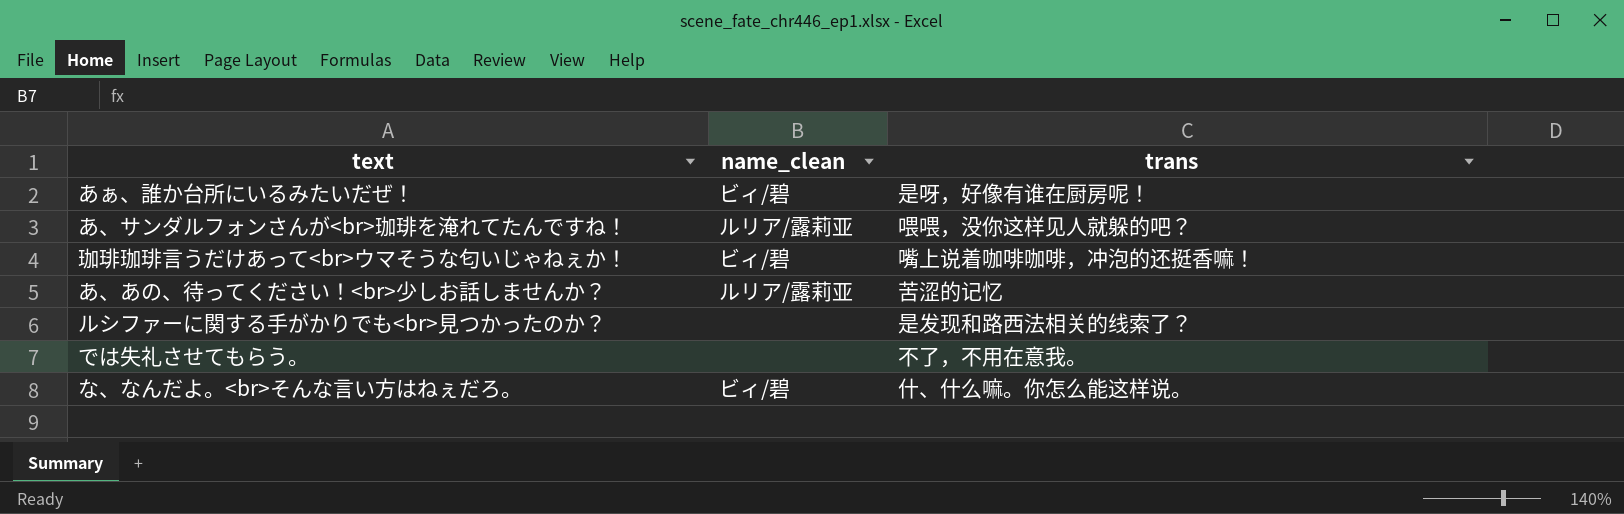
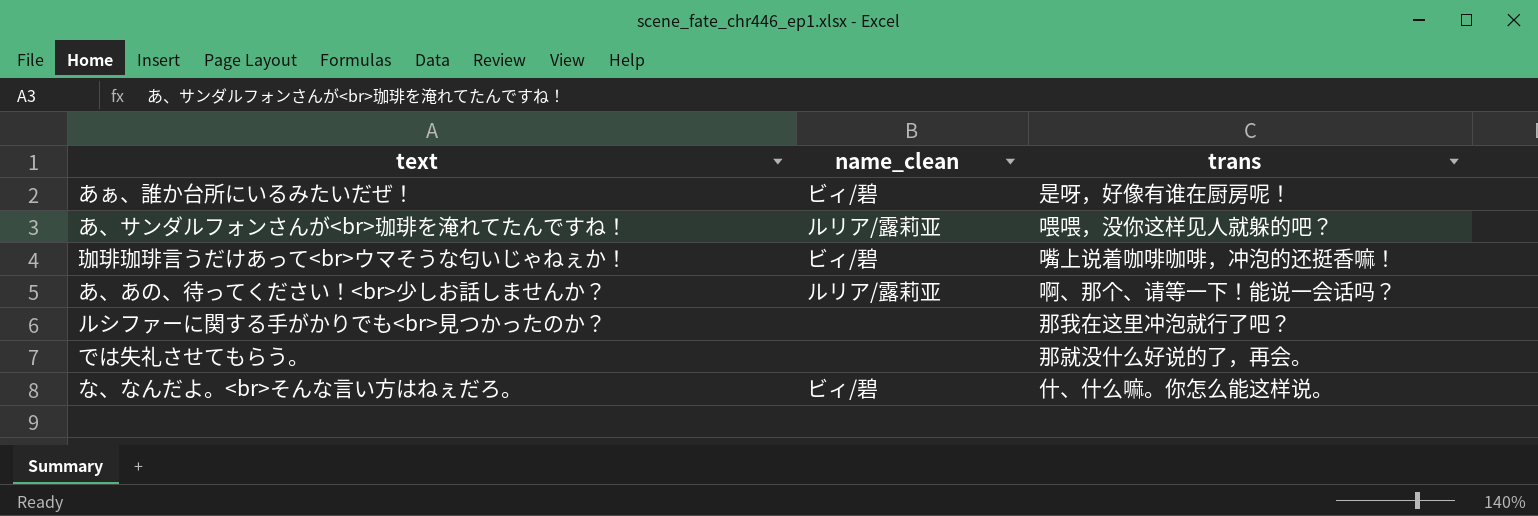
あ、あの、待ってください！<br>少しお話しませんか？ | trans: 苦涩的记忆 -> 啊、那个、请等一下！能说一会话吗？
ルシファーに関する手がかりでも<br>見つかったのか？ | trans: 是发现和路西法相关的线索了？ -> 那我在这里冲泡就行了吧？
では失礼させてもらう。 | trans: 不了，不用在意我。 -> 那就没什么好说的了，再会。

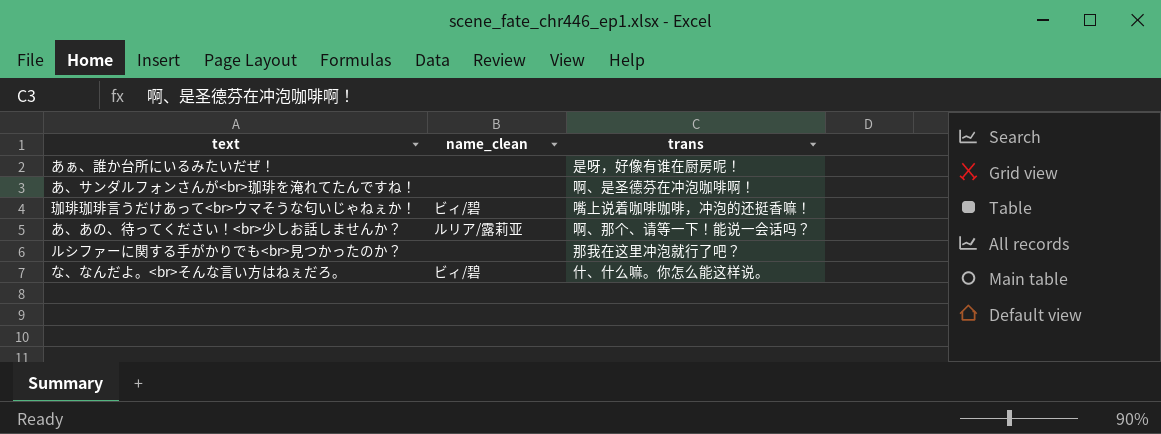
row では失礼させてもらう。: none | 那就没什么好说的了，再会。 -> none
あぁ、誰か台所にいるみたいだぜ！ | name_clean: ビィ/碧 -> none
あ、サンダルフォンさんが<br>珈琲を淹れてたんですね！ | name_clean: ルリア/露莉亚 -> none
あ、サンダルフォンさんが<br>珈琲を淹れてたんですね！ | trans: 喂喂，没你这样见人就躲的吧？ -> 啊、是圣德芬在冲泡咖啡啊！

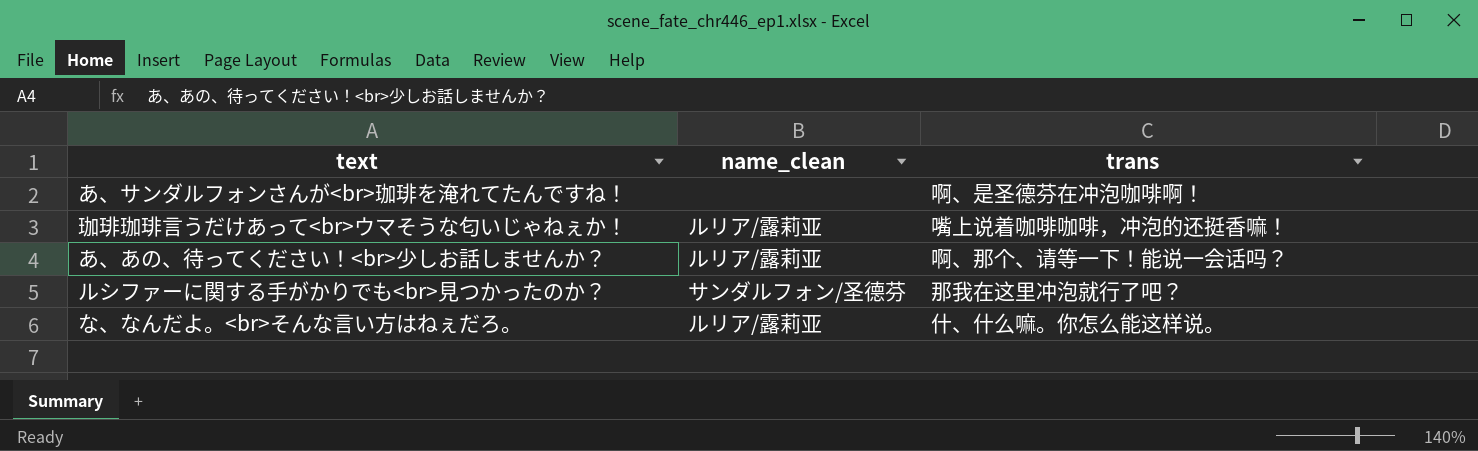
row あぁ、誰か台所にいるみたいだぜ！: none | 是呀，好像有谁在厨房呢！ -> none
珈琲珈琲言うだけあって<br>ウマそうな匂いじゃねぇか！ | name_clean: ビィ/碧 -> ルリア/露莉亚
ルシファーに関する手がかりでも<br>見つかったのか？ | name_clean: none -> サンダルフォン/圣德芬
な、なんだよ。<br>そんな言い方はねぇだろ。 | name_clean: ビィ/碧 -> ルリア/露莉亚

